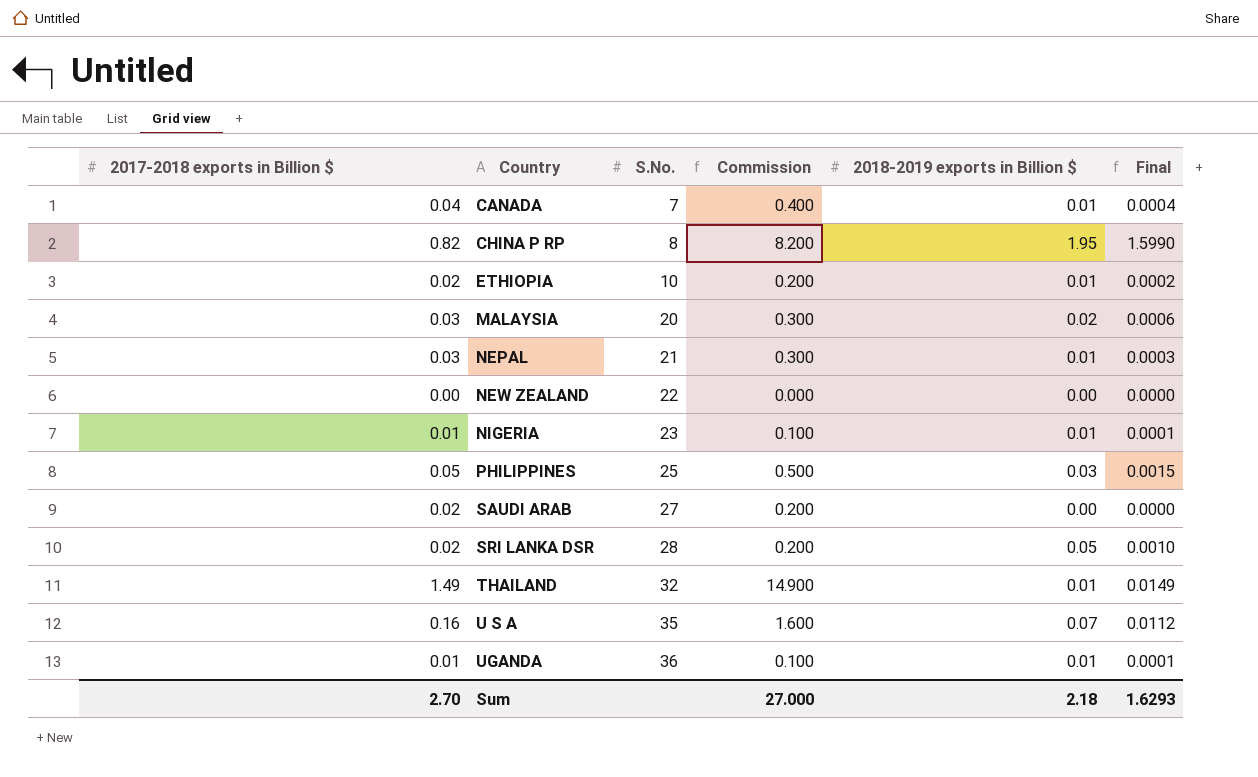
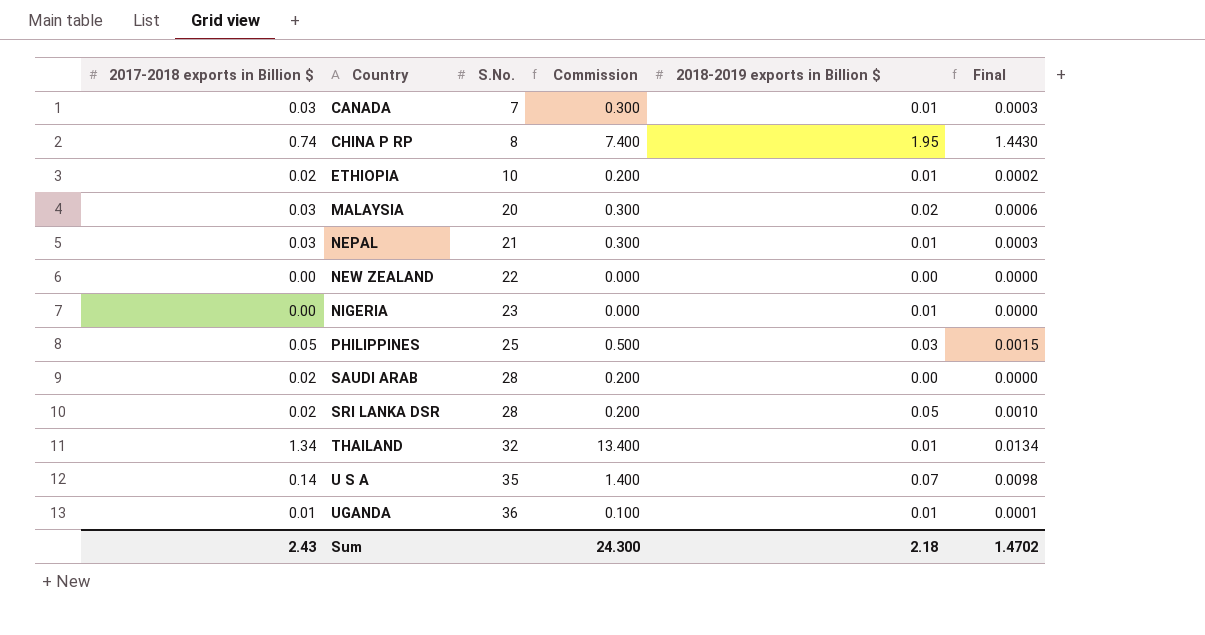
CANADA | 2017-2018 exports in Billion $: 0.04 -> 0.03
CANADA | Commission: 0.400 -> 0.300
CANADA | Final: 0.0004 -> 0.0003
CHINA P RP | 2017-2018 exports in Billion $: 0.82 -> 0.74
CHINA P RP | Commission: 8.200 -> 7.400
CHINA P RP | Final: 1.5990 -> 1.4430
NIGERIA | 2017-2018 exports in Billion $: 0.01 -> 0.00
NIGERIA | Commission: 0.100 -> 0.000
NIGERIA | Final: 0.0001 -> 0.0000
SAUDI ARAB | S.No.: 27 -> 28
THAILAND | 2017-2018 exports in Billion $: 1.49 -> 1.34
THAILAND | Commission: 14.900 -> 13.400
THAILAND | Final: 0.0149 -> 0.0134
U S A | 2017-2018 exports in Billion $: 0.16 -> 0.14
U S A | Commission: 1.600 -> 1.400
U S A | Final: 0.0112 -> 0.0098
Sum | 2017-2018 exports in Billion $: 2.70 -> 2.43
Sum | Commission: 27.000 -> 24.300
Sum | Final: 1.6293 -> 1.4702

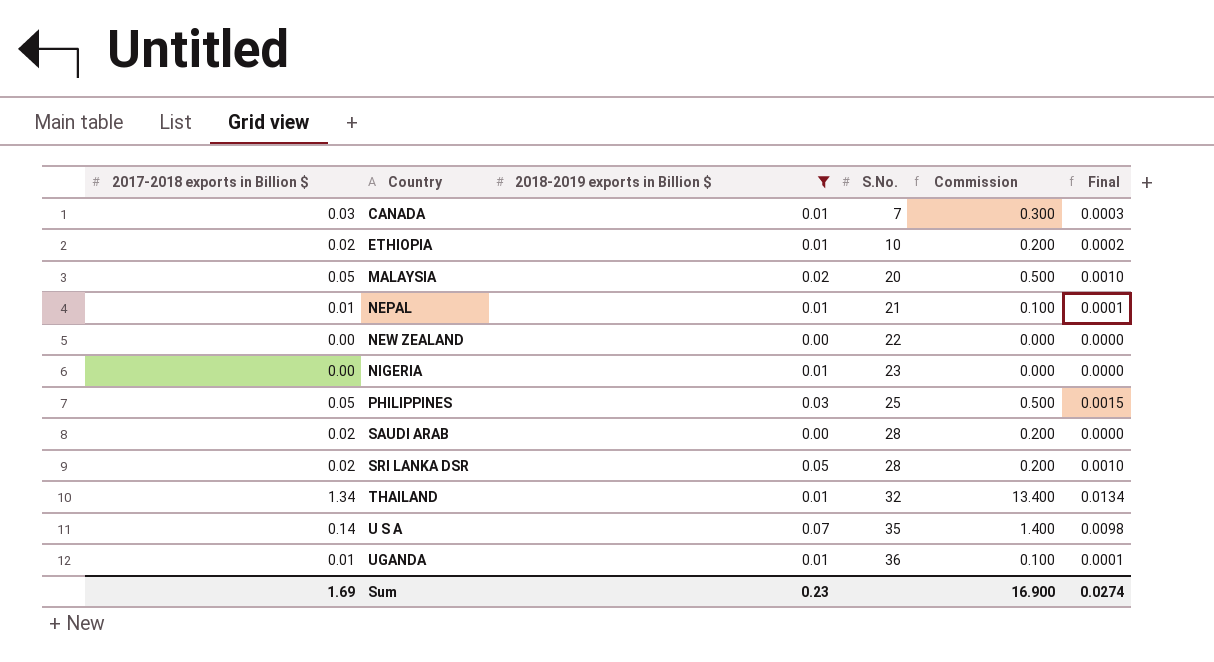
filter: none -> 2018-2019 exports in Billion $ != 1.95
column 2018-2019 exports in Billion $ | position: 5 -> 3
MALAYSIA | 2017-2018 exports in Billion $: 0.03 -> 0.05
MALAYSIA | Commission: 0.300 -> 0.500
MALAYSIA | Final: 0.0006 -> 0.0010
NEPAL | 2017-2018 exports in Billion $: 0.03 -> 0.01
NEPAL | Commission: 0.300 -> 0.100
NEPAL | Final: 0.0003 -> 0.0001
Sum | 2017-2018 exports in Billion $: 2.43 -> 1.69
Sum | 2018-2019 exports in Billion $: 2.18 -> 0.23
Sum | Commission: 24.300 -> 16.900
Sum | Final: 1.4702 -> 0.0274

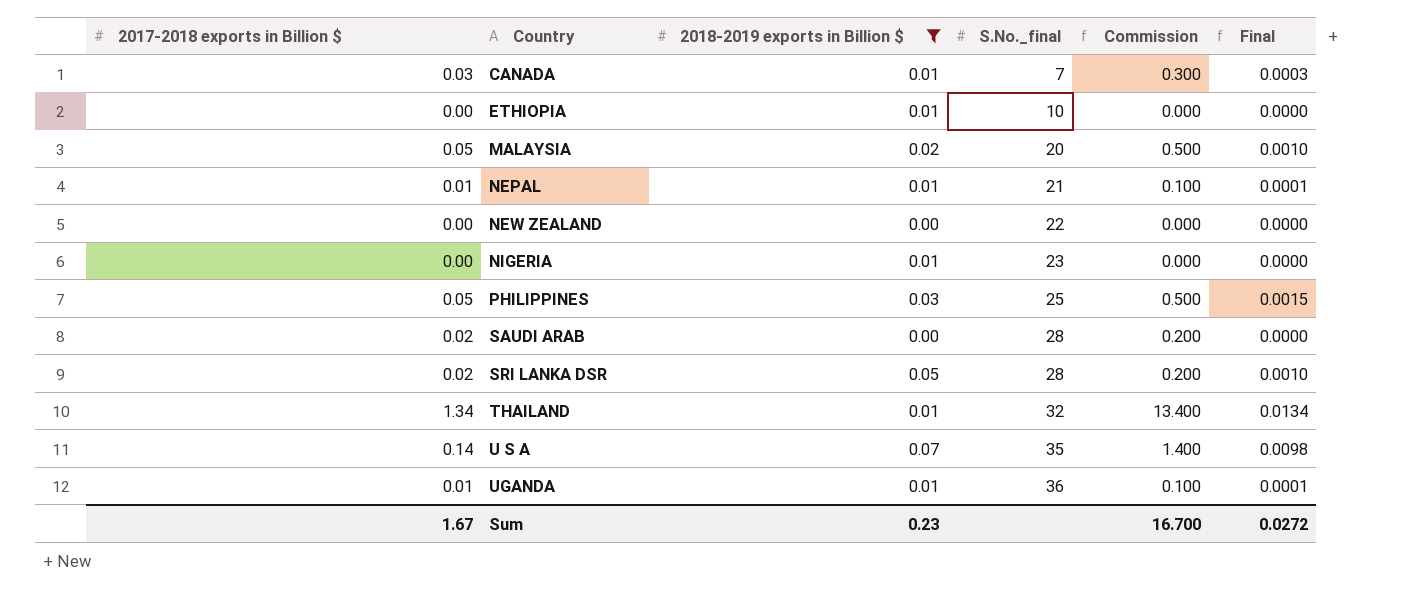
column name: S.No. -> S.No._final
ETHIOPIA | 2017-2018 exports in Billion $: 0.02 -> 0.00
ETHIOPIA | Commission: 0.200 -> 0.000
ETHIOPIA | Final: 0.0002 -> 0.0000
Sum | 2017-2018 exports in Billion $: 1.69 -> 1.67
Sum | Commission: 16.900 -> 16.700
Sum | Final: 0.0274 -> 0.0272

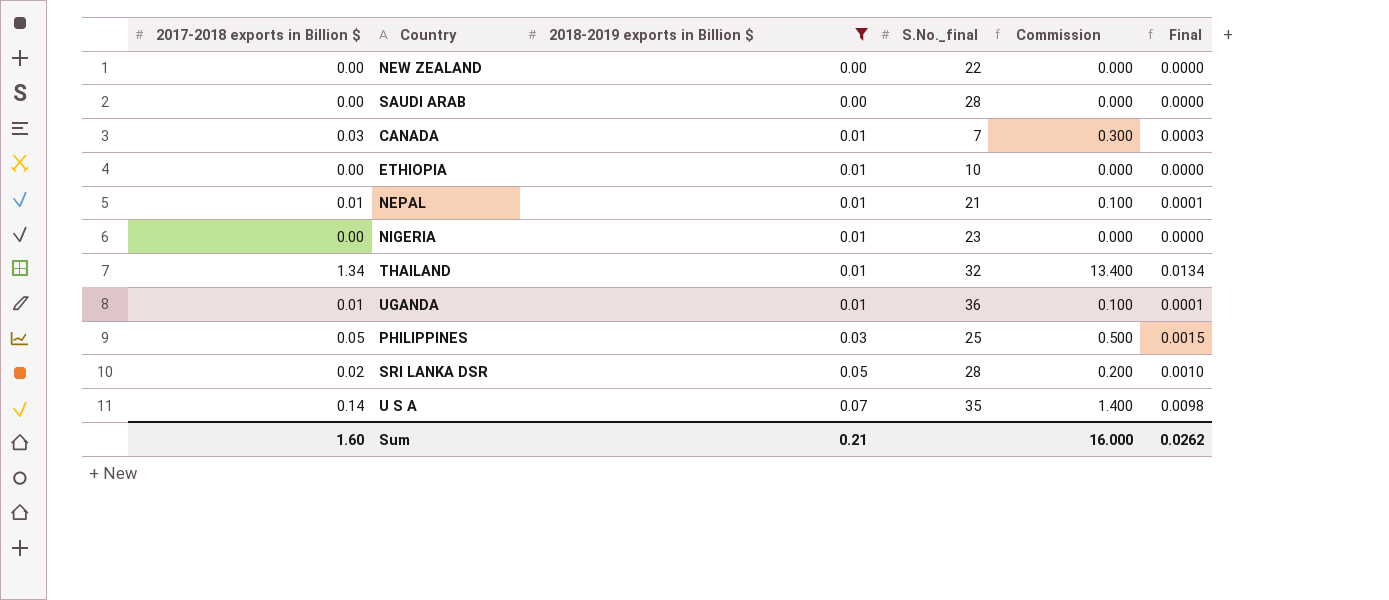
row order: Country ascending -> 2018-2019 exports in Billion $ ascending
row MALAYSIA: 0.05 | 0.02 | 20 | 0.500 | 0.0010 -> none
SAUDI ARAB | 2017-2018 exports in Billion $: 0.02 -> 0.00
SAUDI ARAB | Commission: 0.200 -> 0.000
Sum | 2017-2018 exports in Billion $: 1.67 -> 1.60
Sum | 2018-2019 exports in Billion $: 0.23 -> 0.21
Sum | Commission: 16.700 -> 16.000
Sum | Final: 0.0272 -> 0.0262

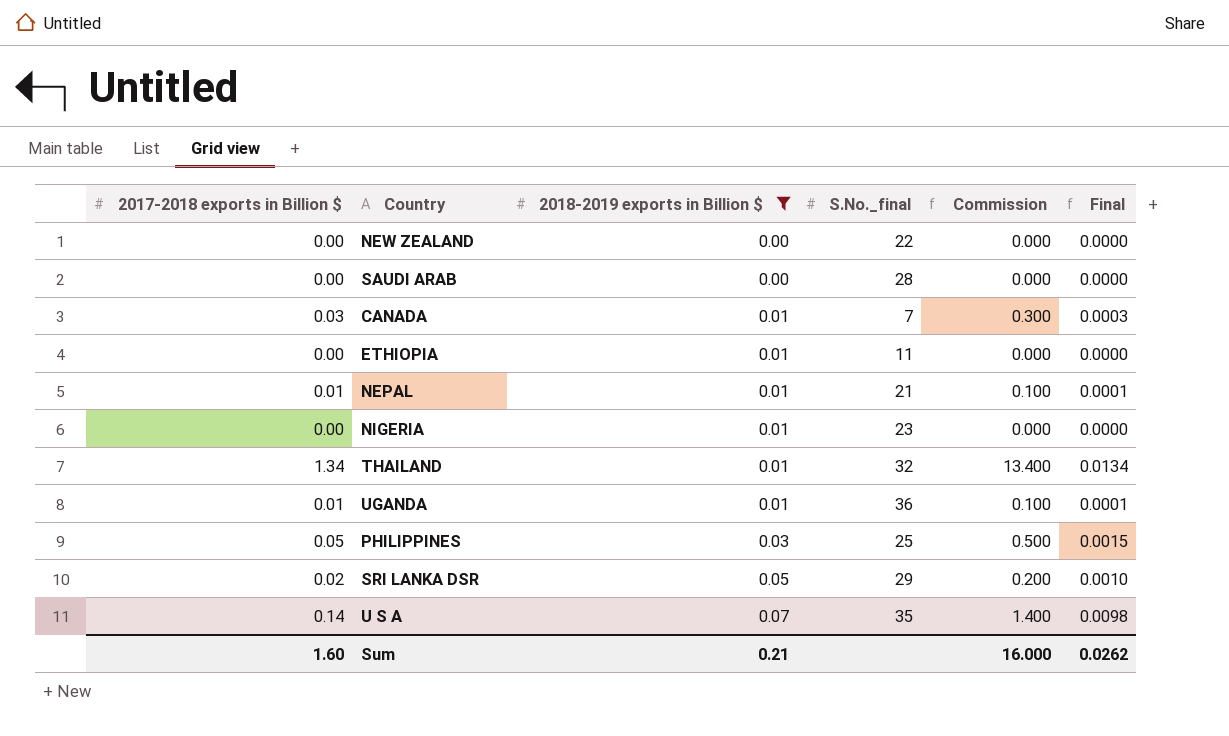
ETHIOPIA | S.No._final: 10 -> 11
SRI LANKA DSR | S.No._final: 28 -> 29

